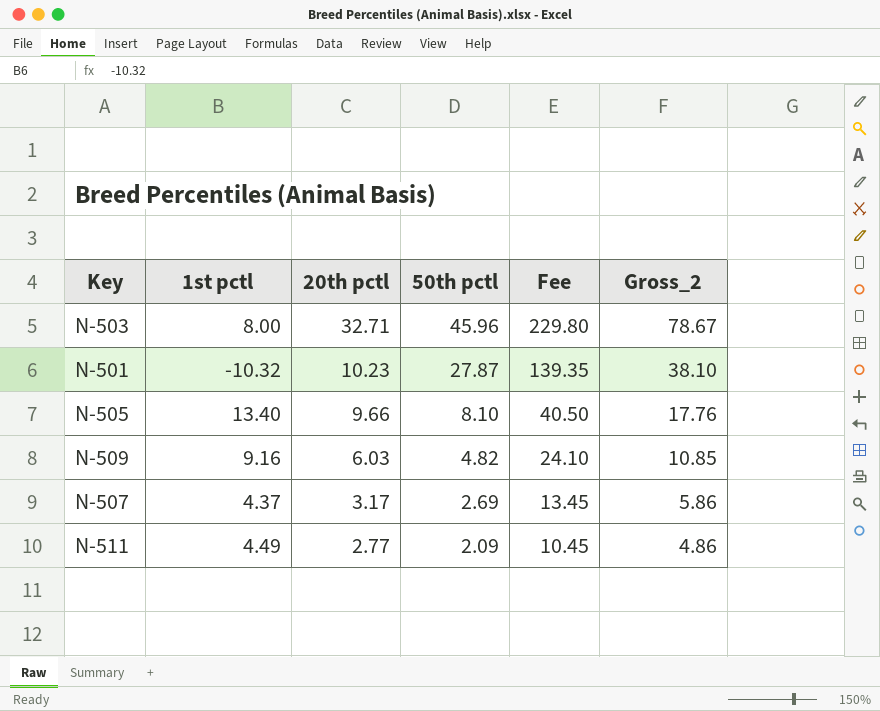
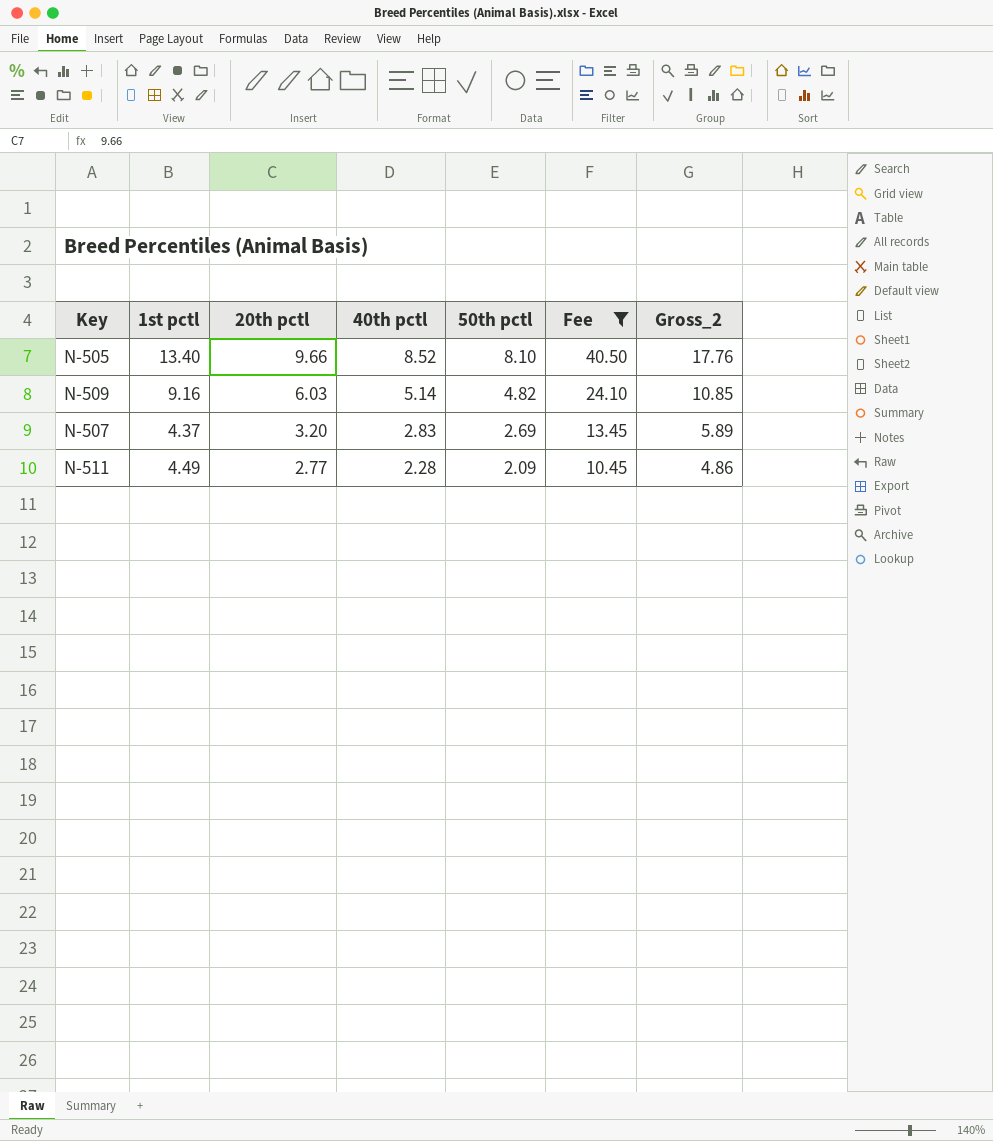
filter: none -> Fee <= 40.50
column 40th pctl | position: none -> 4
N-507 | 20th pctl: 3.17 -> 3.20
N-507 | Gross_2: 5.86 -> 5.89

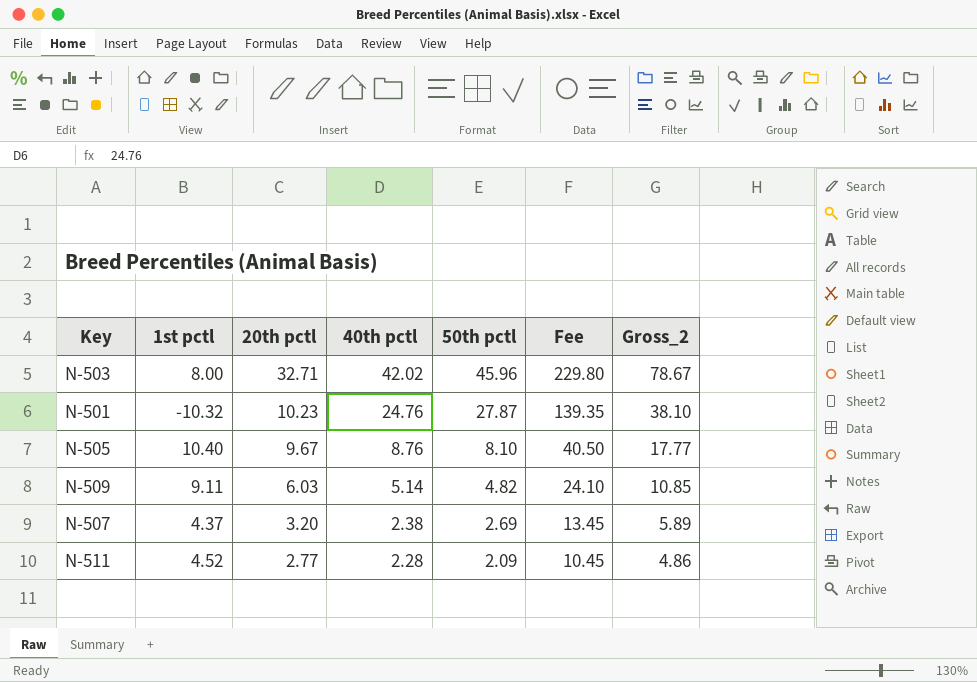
filter: Fee <= 40.50 -> none
N-505 | 1st pctl: 13.40 -> 10.40
N-505 | 20th pctl: 9.66 -> 9.67
N-505 | 40th pctl: 8.52 -> 8.76
N-505 | Gross_2: 17.76 -> 17.77
N-509 | 1st pctl: 9.16 -> 9.11
N-507 | 40th pctl: 2.83 -> 2.38
N-511 | 1st pctl: 4.49 -> 4.52

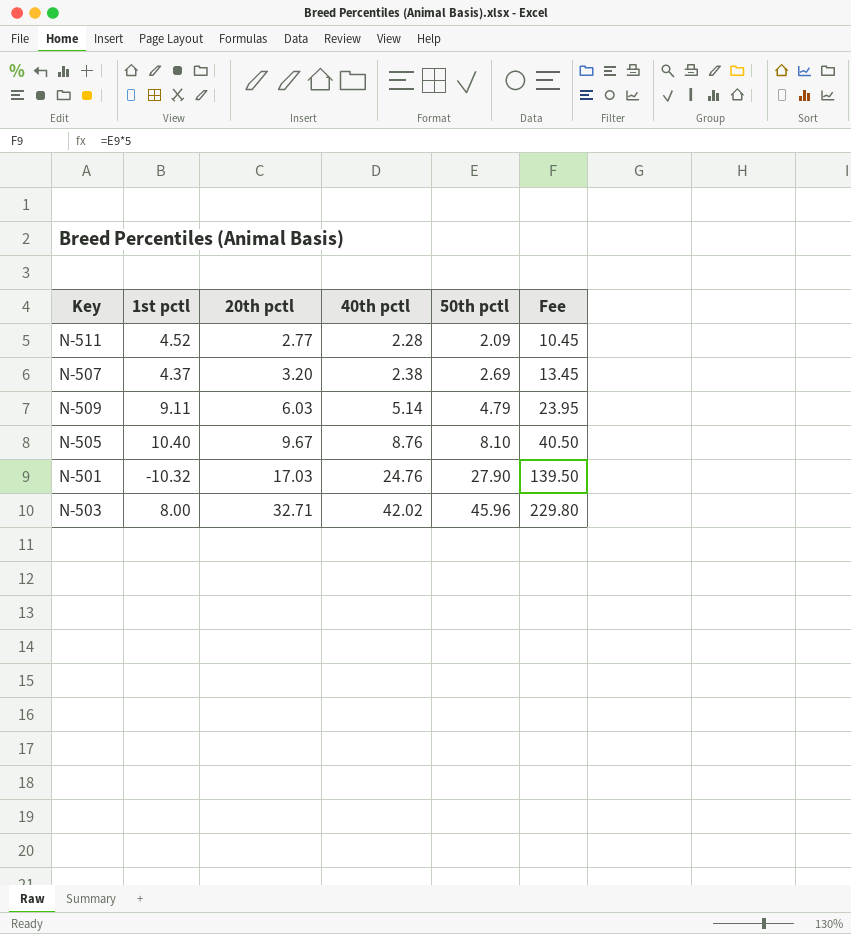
row order: 20th pctl descending -> 20th pctl ascending
column Gross_2 | formula: [20th pctl] + [50th pctl] -> none
N-509 | 50th pctl: 4.82 -> 4.79
N-509 | Fee: 24.10 -> 23.95
N-501 | 20th pctl: 10.23 -> 17.03
N-501 | 50th pctl: 27.87 -> 27.90
N-501 | Fee: 139.35 -> 139.50

